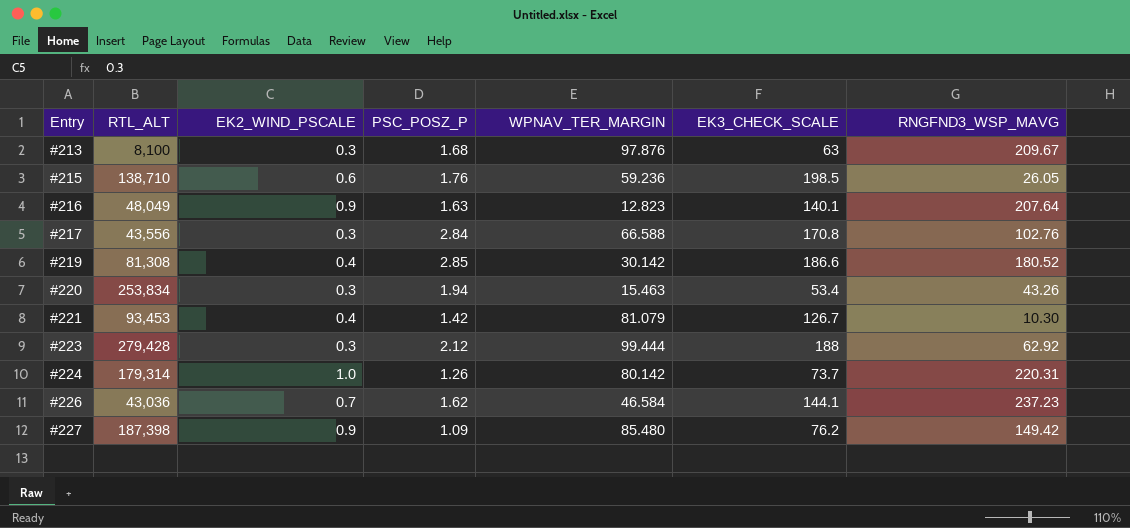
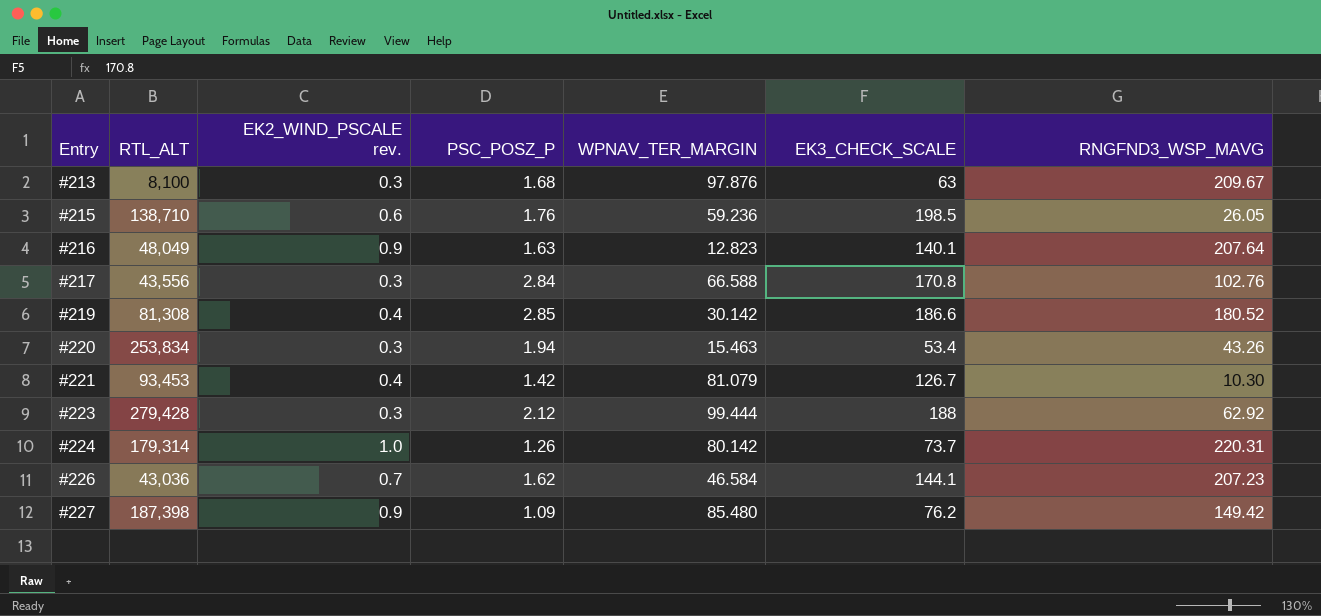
column name: EK2_WIND_PSCALE -> EK2_WIND_PSCALE rev.
#226 | RNGFND3_WSP_MAVG: 237.23 -> 207.23

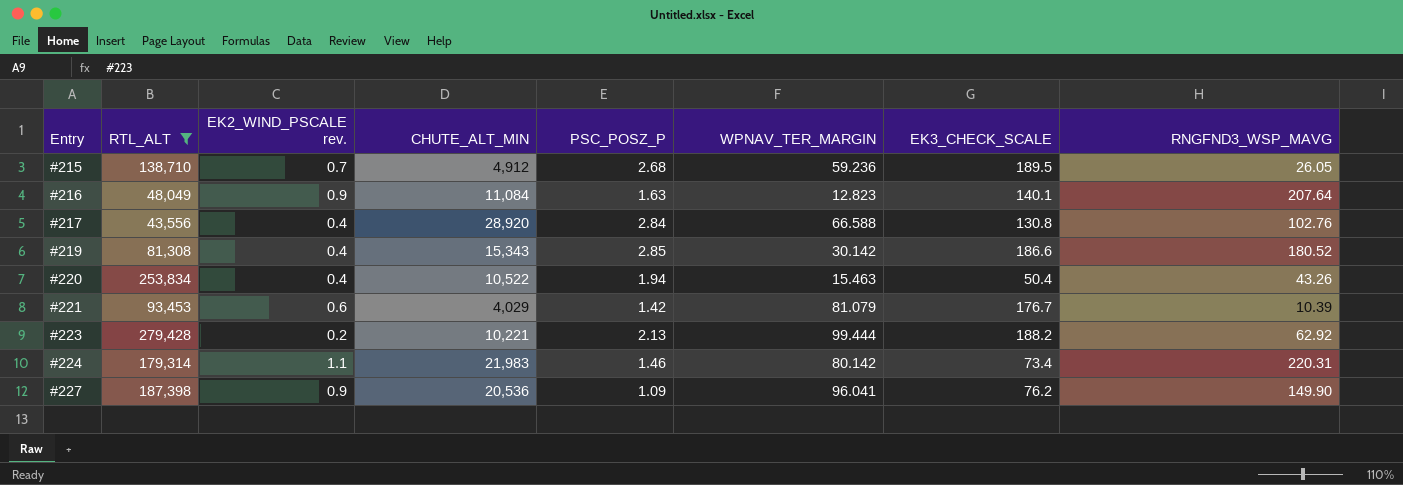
filter: none -> RTL_ALT >= 43,556
column CHUTE_ALT_MIN | position: none -> 4
#215 | EK2_WIND_PSCALE rev.: 0.6 -> 0.7
#215 | PSC_POSZ_P: 1.76 -> 2.68
#215 | EK3_CHECK_SCALE: 198.5 -> 189.5
#217 | EK2_WIND_PSCALE rev.: 0.3 -> 0.4
#217 | EK3_CHECK_SCALE: 170.8 -> 130.8
#220 | EK2_WIND_PSCALE rev.: 0.3 -> 0.4
#220 | EK3_CHECK_SCALE: 53.4 -> 50.4
#221 | EK2_WIND_PSCALE rev.: 0.4 -> 0.6
#221 | EK3_CHECK_SCALE: 126.7 -> 176.7
#221 | RNGFND3_WSP_MAVG: 10.30 -> 10.39
#223 | EK2_WIND_PSCALE rev.: 0.3 -> 0.2
#223 | PSC_POSZ_P: 2.12 -> 2.13
#223 | EK3_CHECK_SCALE: 188 -> 188.2
#224 | EK2_WIND_PSCALE rev.: 1.0 -> 1.1
#224 | PSC_POSZ_P: 1.26 -> 1.46
#224 | EK3_CHECK_SCALE: 73.7 -> 73.4
#227 | WPNAV_TER_MARGIN: 85.480 -> 96.041
#227 | RNGFND3_WSP_MAVG: 149.42 -> 149.90

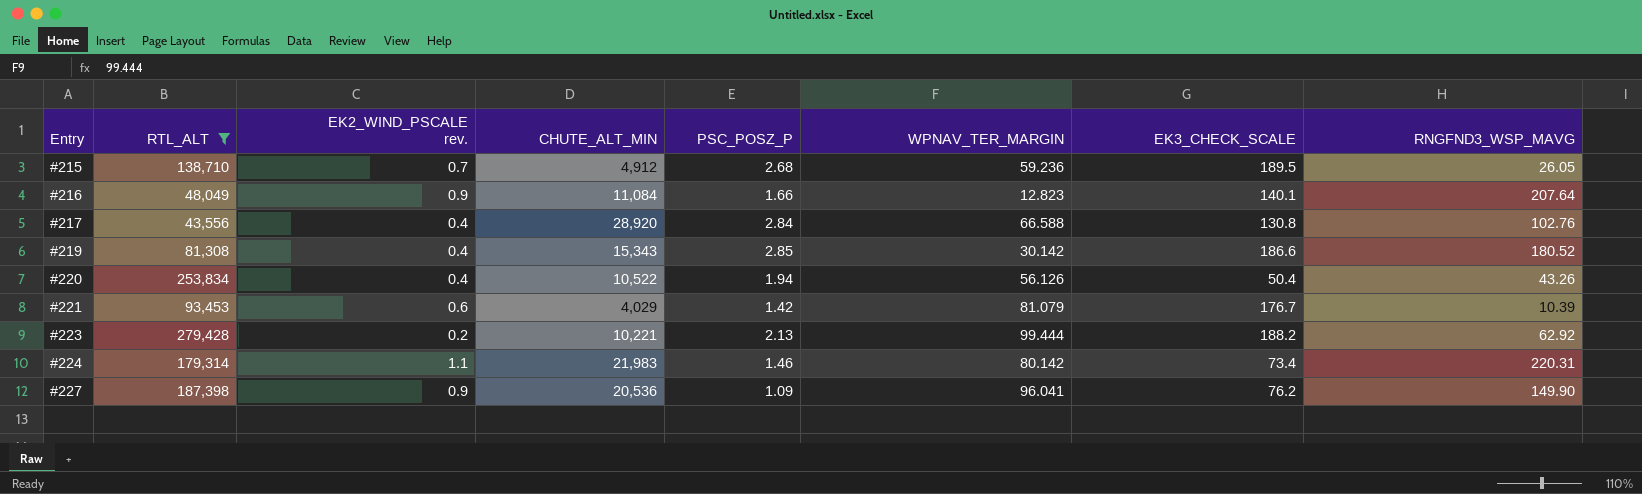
#216 | PSC_POSZ_P: 1.63 -> 1.66
#220 | WPNAV_TER_MARGIN: 15.463 -> 56.126

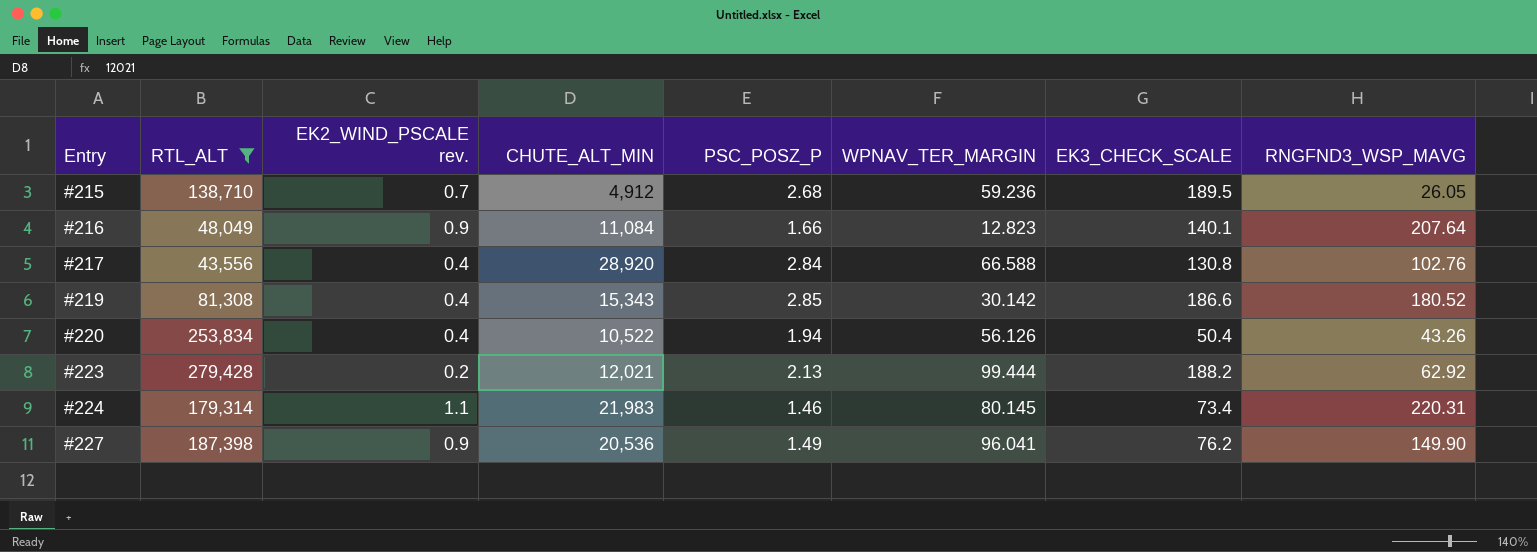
row #221: 93,453 | 0.6 | 4,029 | 1.42 | 81.079 | 176.7 | 10.39 -> none
#223 | CHUTE_ALT_MIN: 10,221 -> 12,021
#224 | WPNAV_TER_MARGIN: 80.142 -> 80.145
#227 | PSC_POSZ_P: 1.09 -> 1.49

